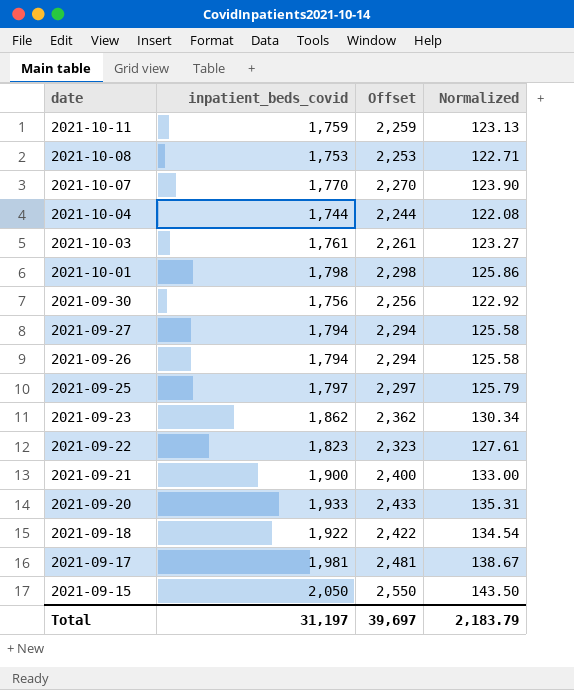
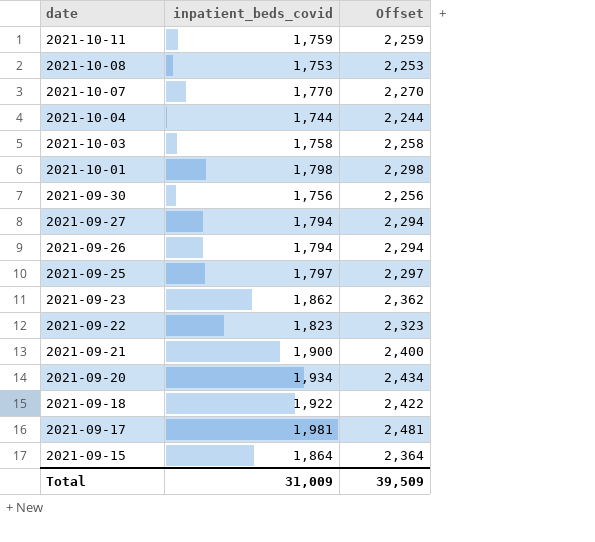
column Normalized | formula: [inpatient_beds_covid] * 0.07 -> none
2021-10-03 | inpatient_beds_covid: 1,761 -> 1,758
2021-10-03 | Offset: 2,261 -> 2,258
2021-09-20 | inpatient_beds_covid: 1,933 -> 1,934
2021-09-20 | Offset: 2,433 -> 2,434
2021-09-15 | inpatient_beds_covid: 2,050 -> 1,864
2021-09-15 | Offset: 2,550 -> 2,364
Total | inpatient_beds_covid: 31,197 -> 31,009
Total | Offset: 39,697 -> 39,509

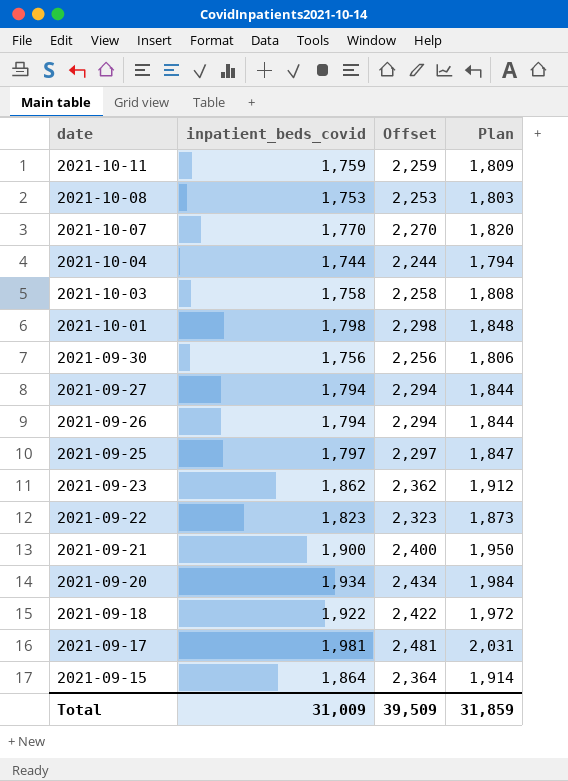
column Plan | formula: none -> [inpatient_beds_covid] + 50

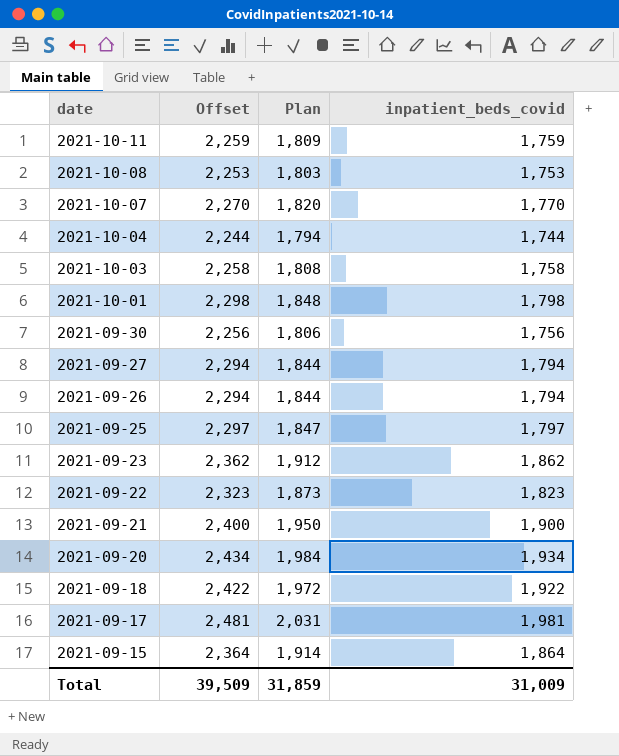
column inpatient_beds_covid | position: 2 -> 4

